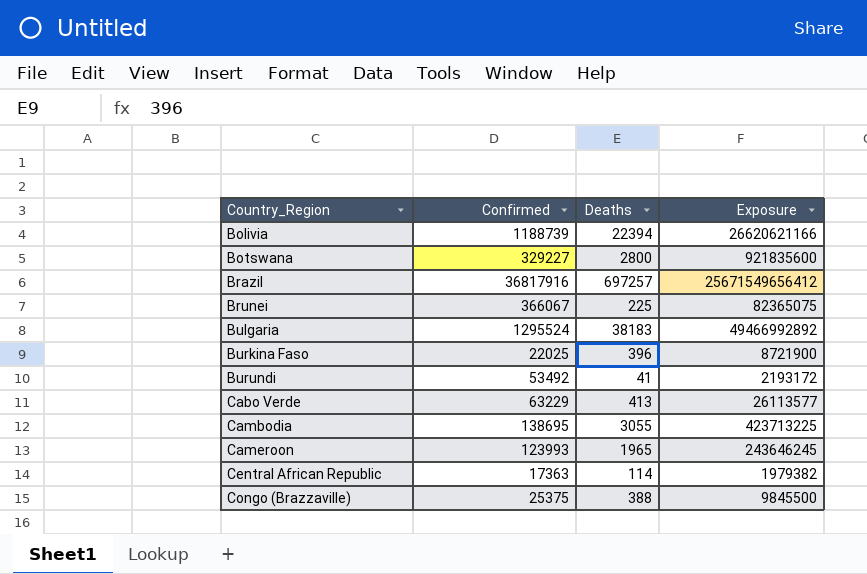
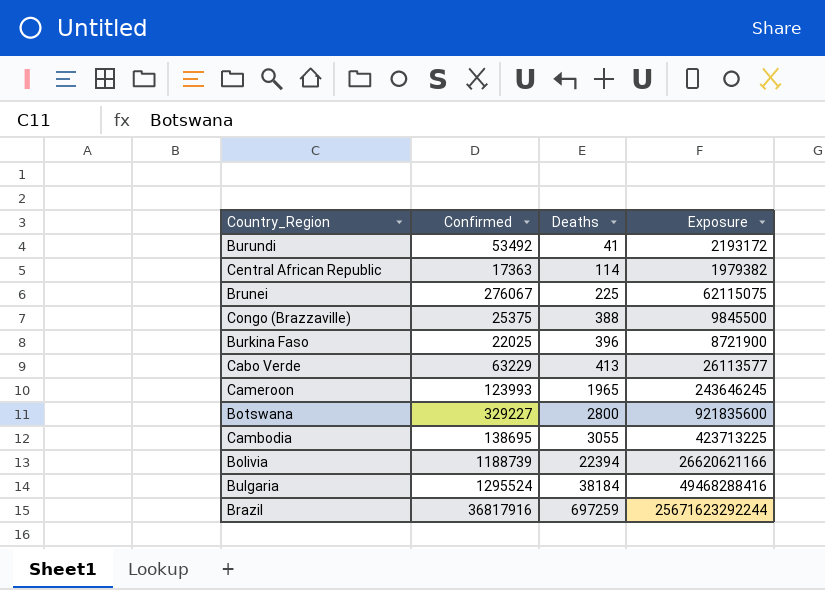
row order: Country_Region ascending -> Deaths ascending
Brunei | Confirmed: 366067 -> 276067
Brunei | Exposure: 82365075 -> 62115075
Bulgaria | Deaths: 38183 -> 38184
Bulgaria | Exposure: 49466992892 -> 49468288416
Brazil | Deaths: 697257 -> 697259
Brazil | Exposure: 25671549656412 -> 25671623292244

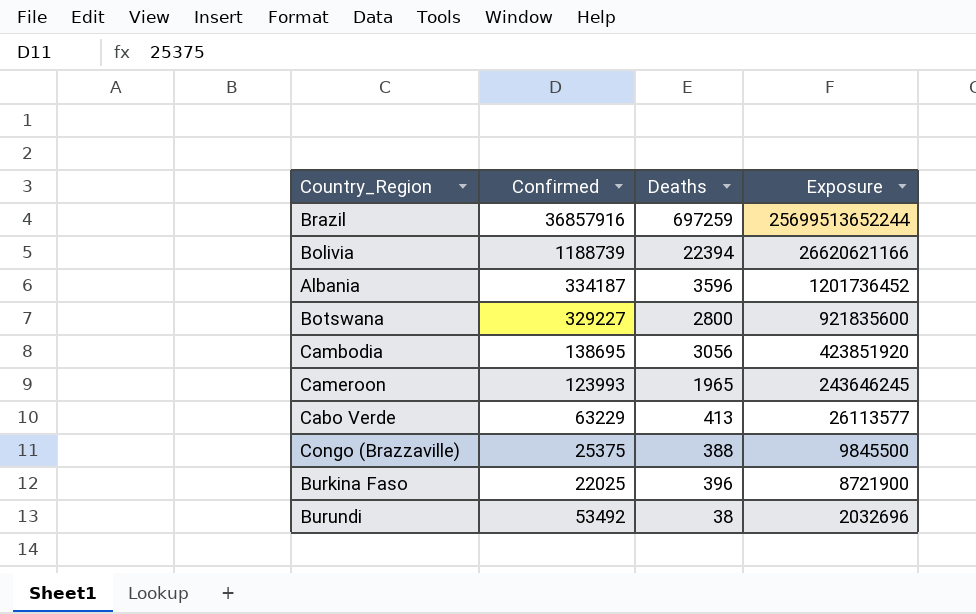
row order: Deaths ascending -> Exposure descending
row Central African Republic: 17363 | 114 | 1979382 -> none
row Brunei: 276067 | 225 | 62115075 -> none
row Bulgaria: 1295524 | 38184 | 49468288416 -> none
Brazil | Confirmed: 36817916 -> 36857916
Brazil | Exposure: 25671623292244 -> 25699513652244
row Albania: none -> 334187 | 3596 | 1201736452
Cambodia | Deaths: 3055 -> 3056
Cambodia | Exposure: 423713225 -> 423851920
Burundi | Deaths: 41 -> 38
Burundi | Exposure: 2193172 -> 2032696

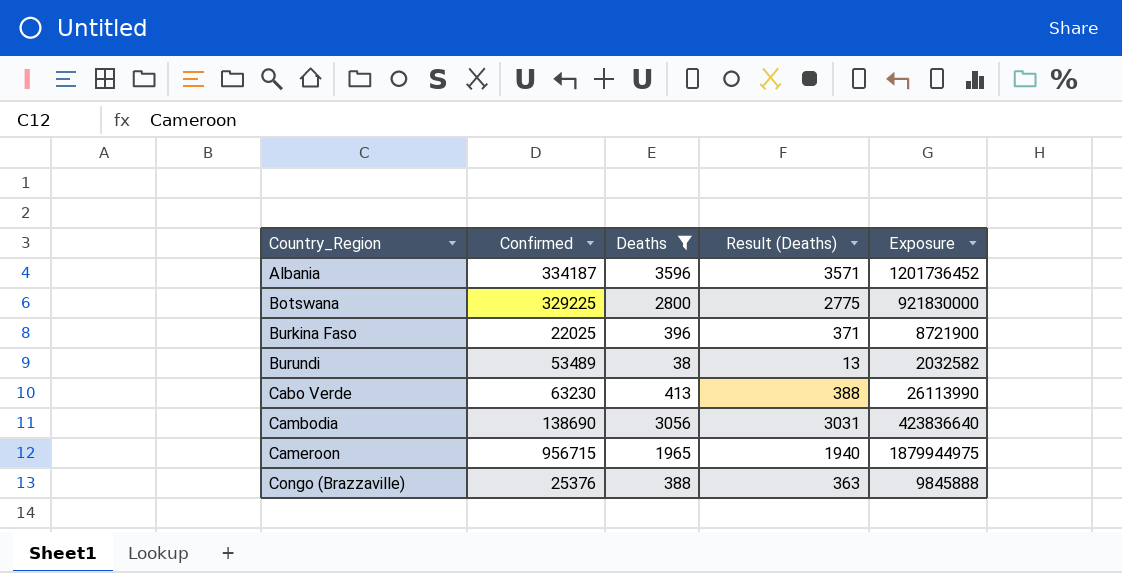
filter: none -> Deaths <= 3596
row order: Exposure descending -> Country_Region ascending
column Result (Deaths) | formula: none -> [Deaths] - 25
Botswana | Confirmed: 329227 -> 329225
Botswana | Exposure: 921835600 -> 921830000
Burundi | Confirmed: 53492 -> 53489
Burundi | Exposure: 2032696 -> 2032582
Cabo Verde | Confirmed: 63229 -> 63230
Cabo Verde | Exposure: 26113577 -> 26113990
Cambodia | Confirmed: 138695 -> 138690
Cambodia | Exposure: 423851920 -> 423836640
Cameroon | Confirmed: 123993 -> 956715
Cameroon | Exposure: 243646245 -> 1879944975
Congo (Brazzaville) | Confirmed: 25375 -> 25376
Congo (Brazzaville) | Exposure: 9845500 -> 9845888

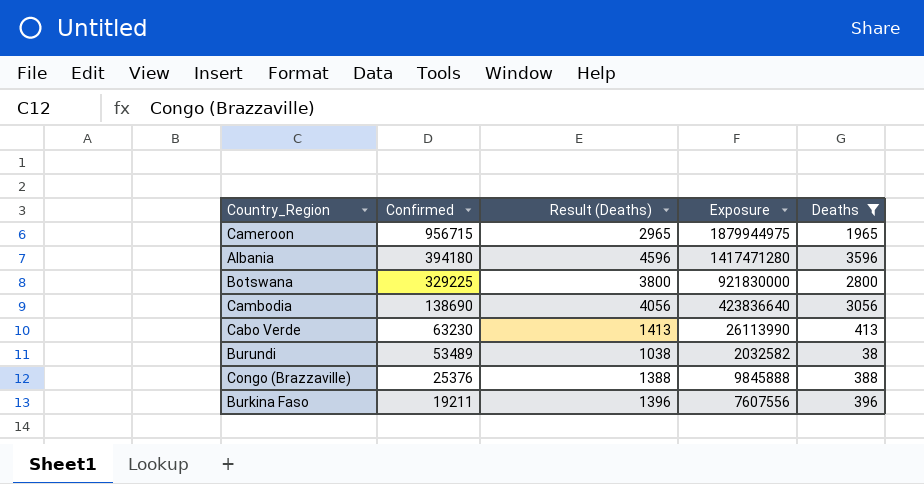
row order: Country_Region ascending -> Confirmed descending
column Result (Deaths) | formula: [Deaths] - 25 -> [Deaths] + 1000
column Deaths | position: 3 -> 5
Albania | Confirmed: 334187 -> 394180
Albania | Exposure: 1201736452 -> 1417471280
Burkina Faso | Confirmed: 22025 -> 19211
Burkina Faso | Exposure: 8721900 -> 7607556

